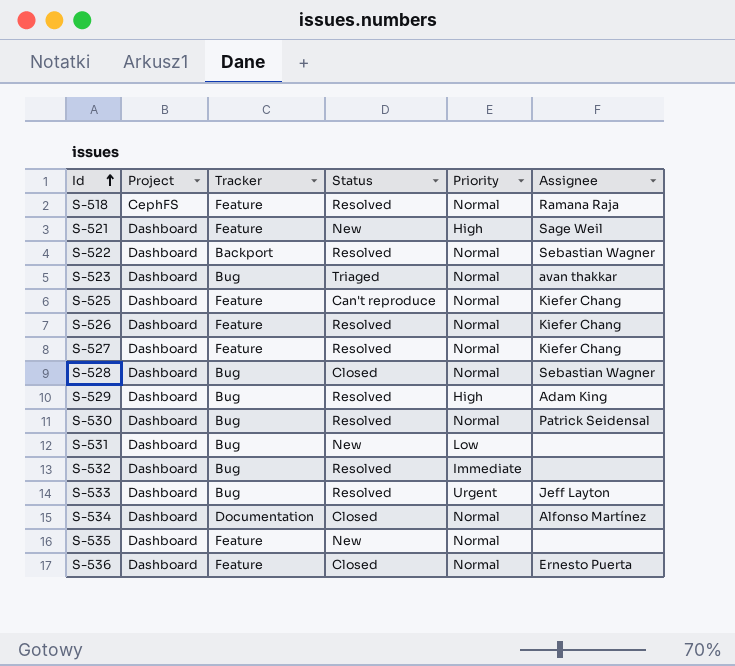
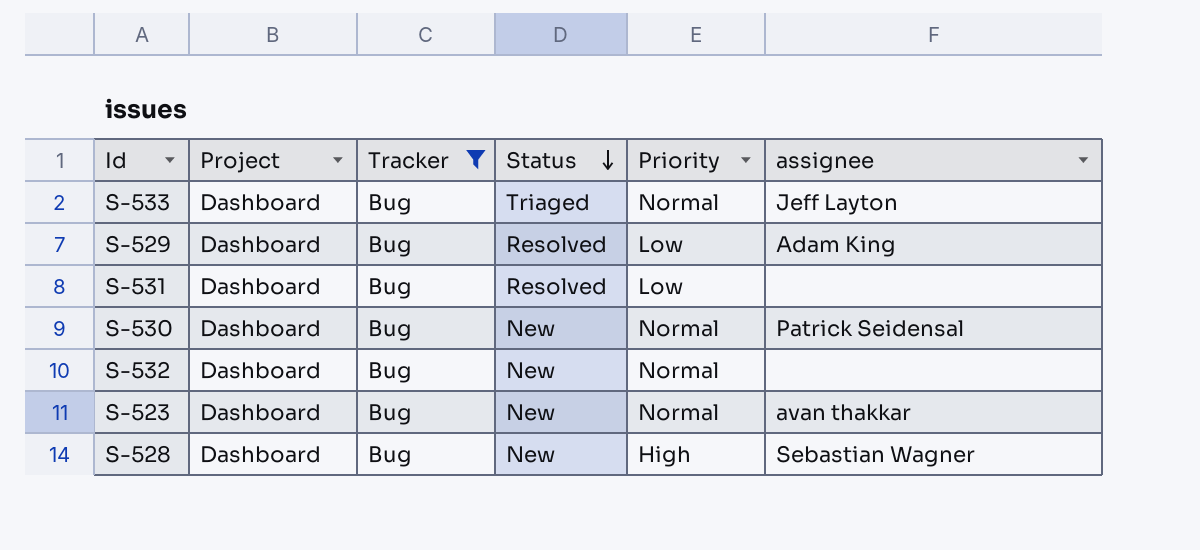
filter: none -> Tracker = Bug
row order: Id ascending -> Status descending
column name: Assignee -> assignee
S-533 | Status: Resolved -> Triaged
S-533 | Priority: Urgent -> Normal
S-529 | Priority: High -> Low
S-531 | Status: New -> Resolved
S-530 | Status: Resolved -> New
S-532 | Status: Resolved -> New
S-532 | Priority: Immediate -> Normal
S-523 | Status: Triaged -> New
S-528 | Status: Closed -> New
S-528 | Priority: Normal -> High

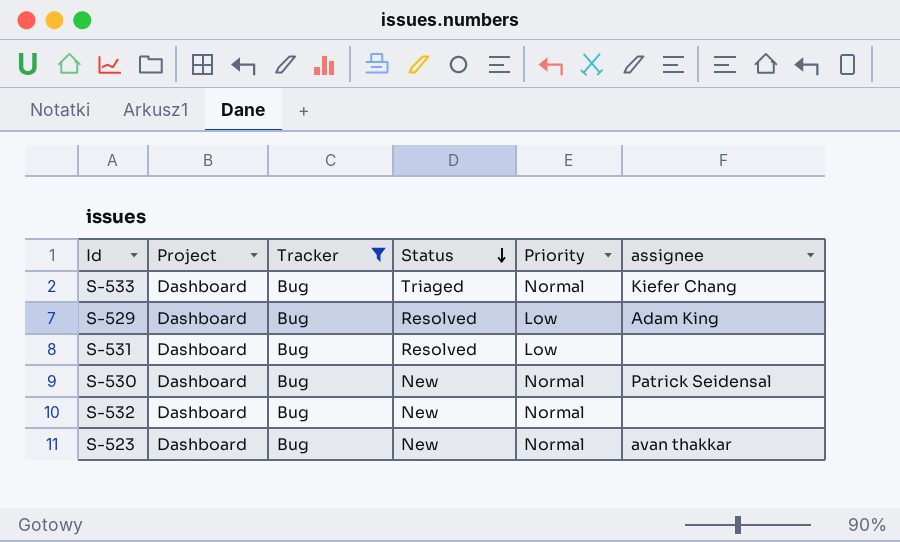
row S-528: Dashboard | Bug | New | High | Sebastian Wagner -> none
S-533 | assignee: Jeff Layton -> Kiefer Chang

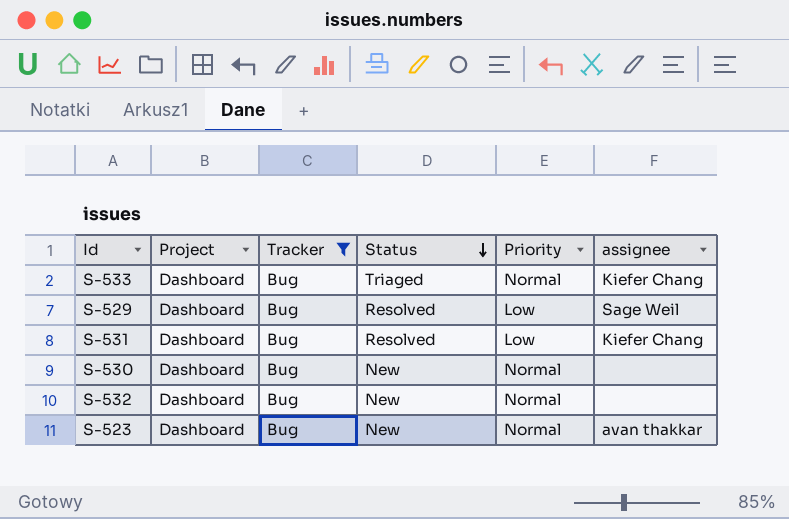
S-529 | assignee: Adam King -> Sage Weil
S-531 | assignee: none -> Kiefer Chang
S-530 | assignee: Patrick Seidensal -> none

